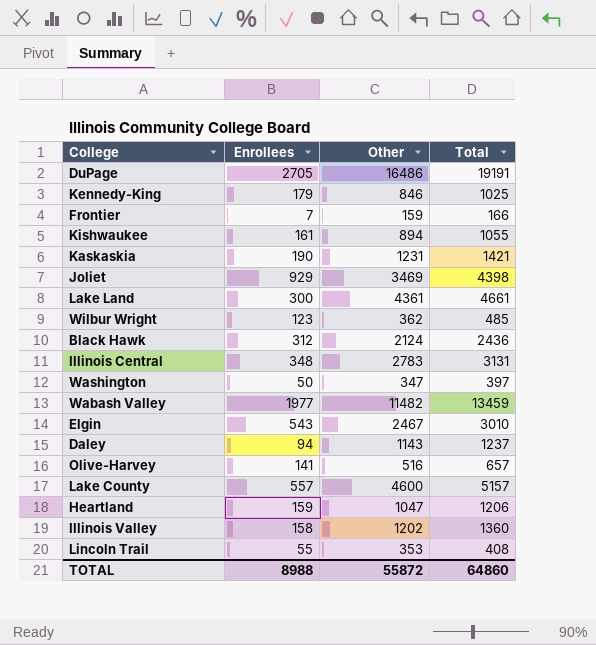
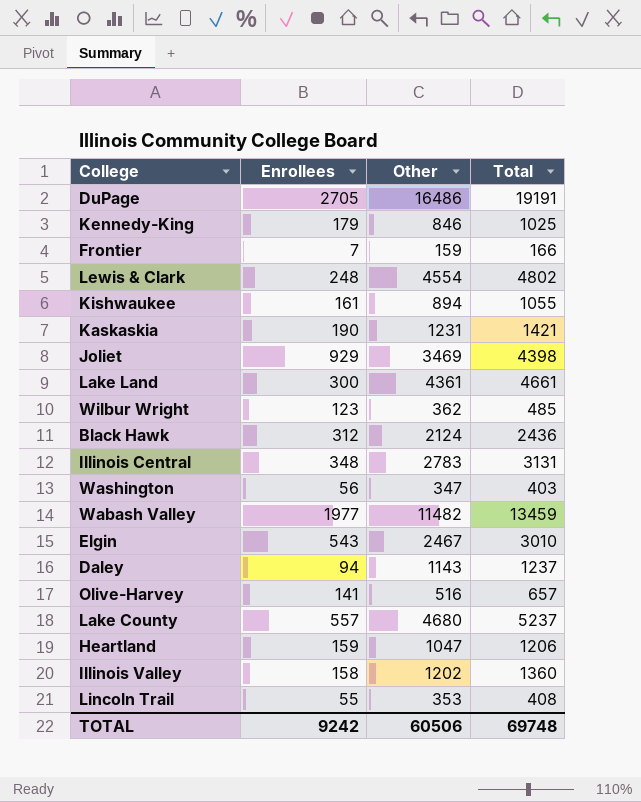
row Lewis & Clark: none -> 248 | 4554 | 4802
Washington | Enrollees: 50 -> 56
Washington | Total: 397 -> 403
Lake County | Other: 4600 -> 4680
Lake County | Total: 5157 -> 5237
TOTAL | Enrollees: 8988 -> 9242
TOTAL | Other: 55872 -> 60506
TOTAL | Total: 64860 -> 69748

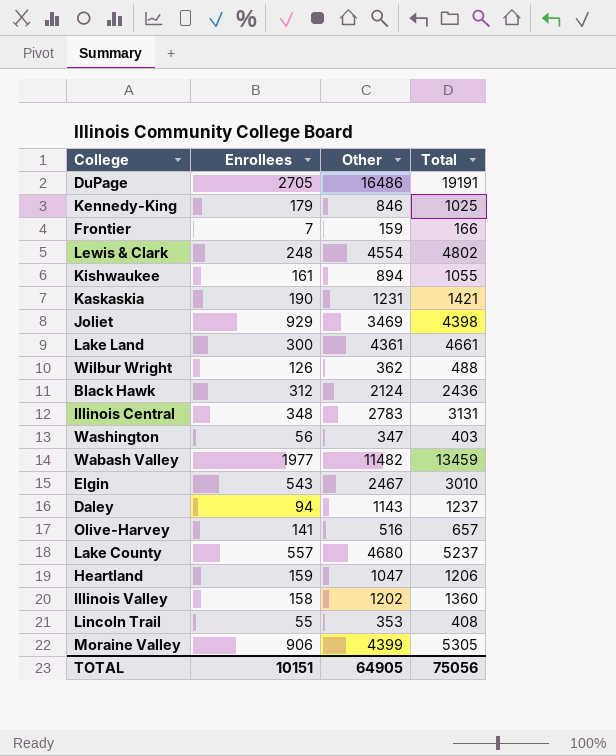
Wilbur Wright | Enrollees: 123 -> 126
Wilbur Wright | Total: 485 -> 488
row Moraine Valley: none -> 906 | 4399 | 5305
TOTAL | Enrollees: 9242 -> 10151
TOTAL | Other: 60506 -> 64905
TOTAL | Total: 69748 -> 75056

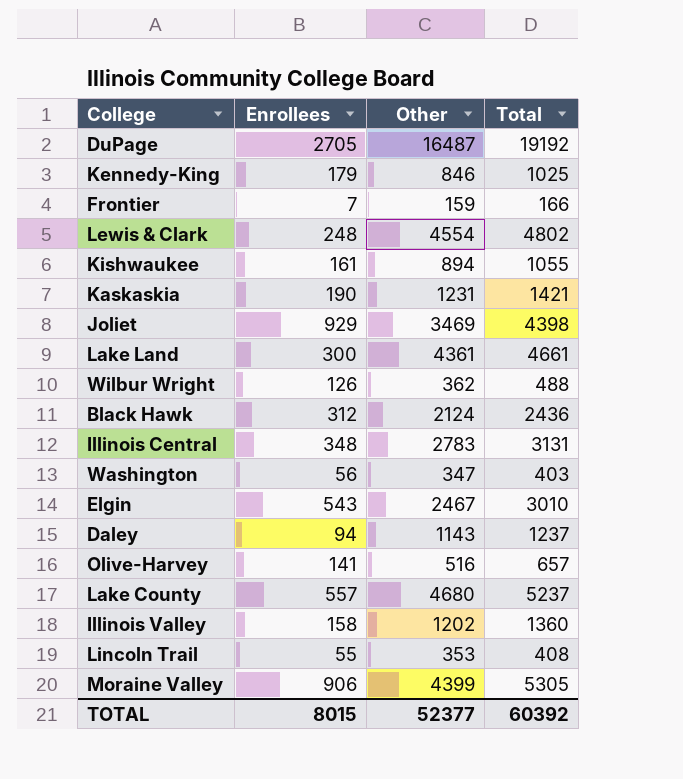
row Wabash Valley: 1977 | 11482 | 13459 -> none
row Heartland: 159 | 1047 | 1206 -> none
DuPage | Other: 16486 -> 16487
DuPage | Total: 19191 -> 19192
TOTAL | Enrollees: 10151 -> 8015
TOTAL | Other: 64905 -> 52377
TOTAL | Total: 75056 -> 60392

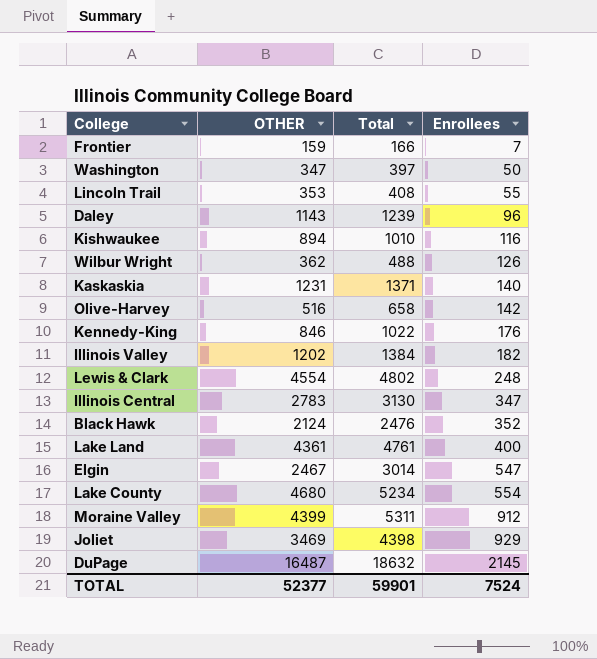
row order: none -> Enrollees ascending
column name: Other -> OTHER
column Enrollees | position: 2 -> 4
Washington | Total: 403 -> 397
Washington | Enrollees: 56 -> 50
Daley | Total: 1237 -> 1239
Daley | Enrollees: 94 -> 96
Kishwaukee | Total: 1055 -> 1010
Kishwaukee | Enrollees: 161 -> 116
Kaskaskia | Total: 1421 -> 1371
Kaskaskia | Enrollees: 190 -> 140
Olive-Harvey | Total: 657 -> 658
Olive-Harvey | Enrollees: 141 -> 142
Kennedy-King | Total: 1025 -> 1022
Kennedy-King | Enrollees: 179 -> 176
Illinois Valley | Total: 1360 -> 1384
Illinois Valley | Enrollees: 158 -> 182
Illinois Central | Total: 3131 -> 3130
Illinois Central | Enrollees: 348 -> 347
Black Hawk | Total: 2436 -> 2476
Black Hawk | Enrollees: 312 -> 352
Lake Land | Total: 4661 -> 4761
Lake Land | Enrollees: 300 -> 400
Elgin | Total: 3010 -> 3014
Elgin | Enrollees: 543 -> 547
Lake County | Total: 5237 -> 5234
Lake County | Enrollees: 557 -> 554
Moraine Valley | Total: 5305 -> 5311
Moraine Valley | Enrollees: 906 -> 912
DuPage | Total: 19192 -> 18632
DuPage | Enrollees: 2705 -> 2145
TOTAL | Total: 60392 -> 59901
TOTAL | Enrollees: 8015 -> 7524

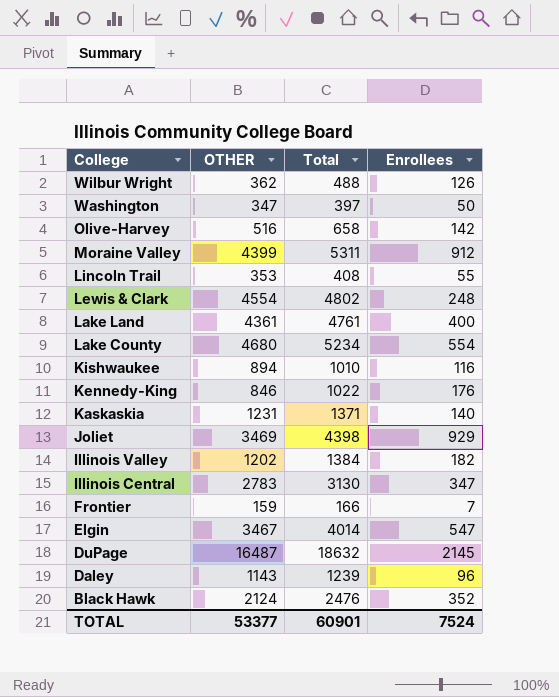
row order: Enrollees ascending -> College descending
Elgin | OTHER: 2467 -> 3467
Elgin | Total: 3014 -> 4014
TOTAL | OTHER: 52377 -> 53377
TOTAL | Total: 59901 -> 60901

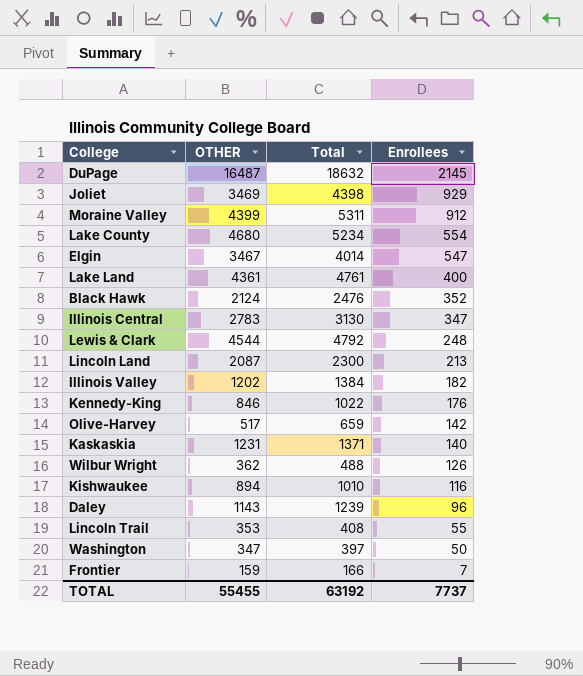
row order: College descending -> Enrollees descending
Lewis & Clark | OTHER: 4554 -> 4544
Lewis & Clark | Total: 4802 -> 4792
row Lincoln Land: none -> 2087 | 2300 | 213
Olive-Harvey | OTHER: 516 -> 517
Olive-Harvey | Total: 658 -> 659
TOTAL | OTHER: 53377 -> 55455
TOTAL | Total: 60901 -> 63192
TOTAL | Enrollees: 7524 -> 7737

